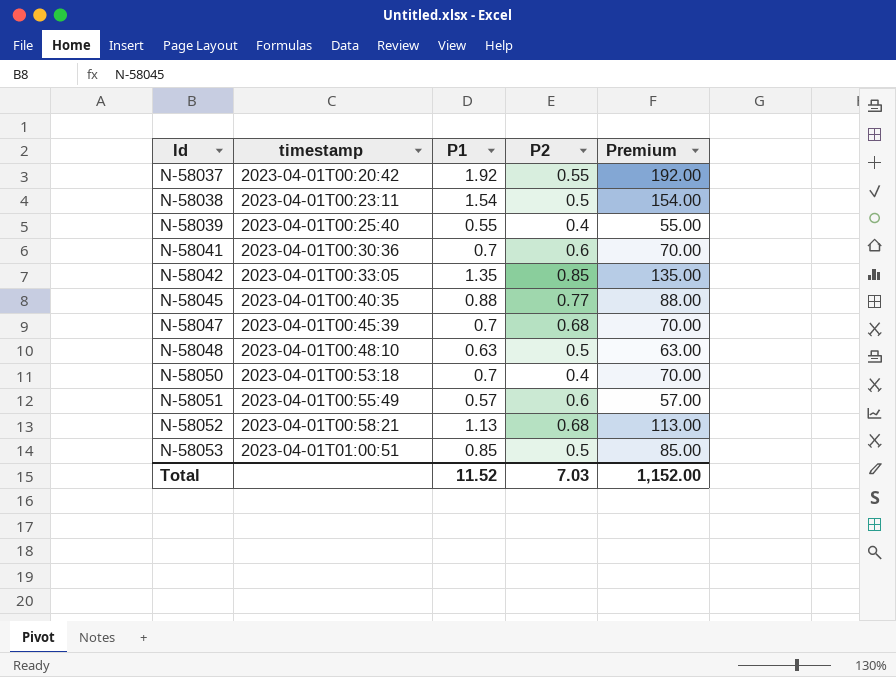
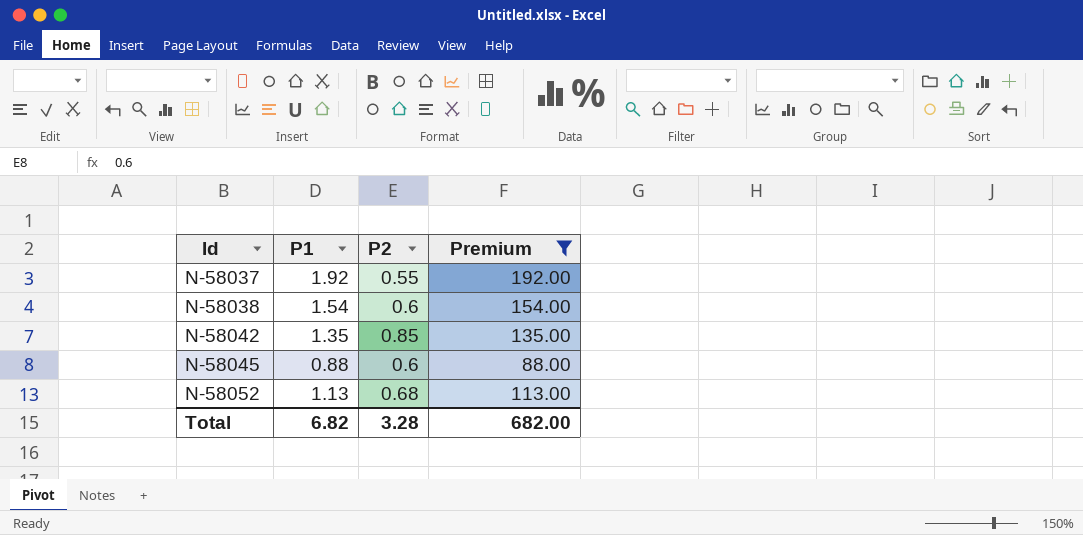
filter: none -> Premium >= 88.00
column timestamp | position: 2 -> none
N-58038 | P2: 0.5 -> 0.6
N-58045 | P2: 0.77 -> 0.6
Total | P1: 11.52 -> 6.82
Total | P2: 7.03 -> 3.28
Total | Premium: 1,152.00 -> 682.00

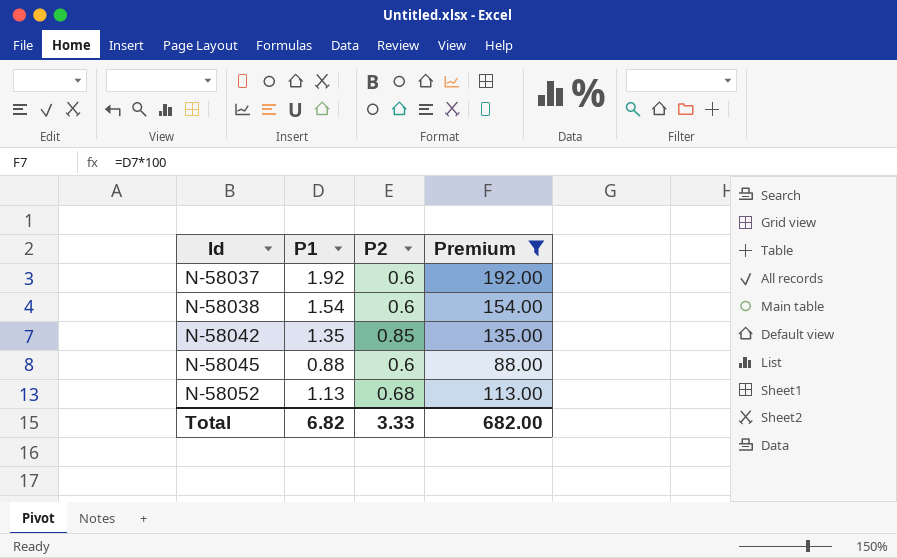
N-58037 | P2: 0.55 -> 0.6
Total | P2: 3.28 -> 3.33

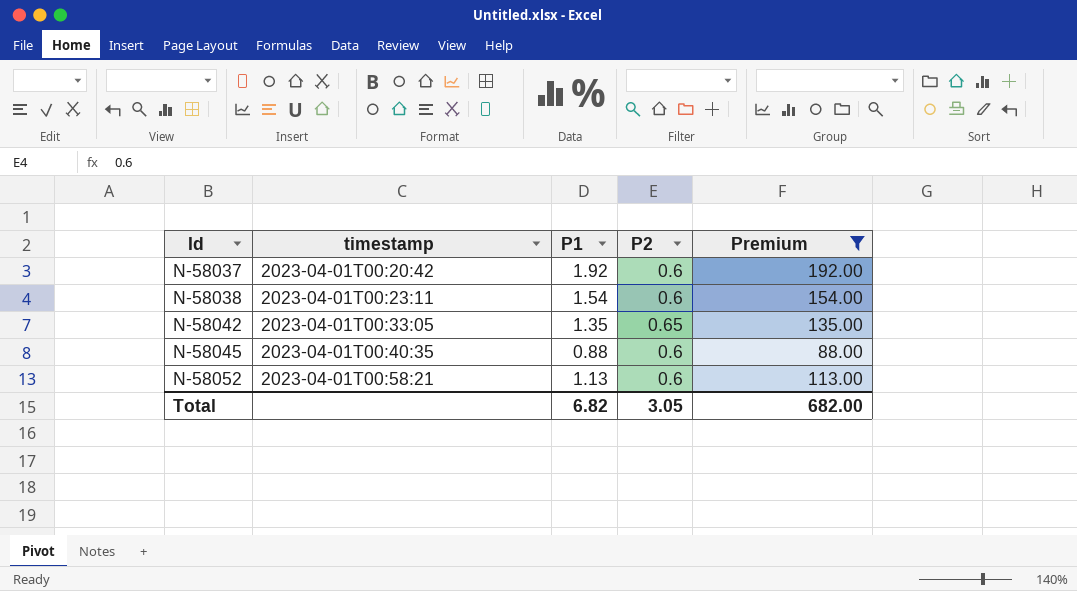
column timestamp | position: none -> 2
N-58042 | P2: 0.85 -> 0.65
N-58052 | P2: 0.68 -> 0.6
Total | P2: 3.33 -> 3.05

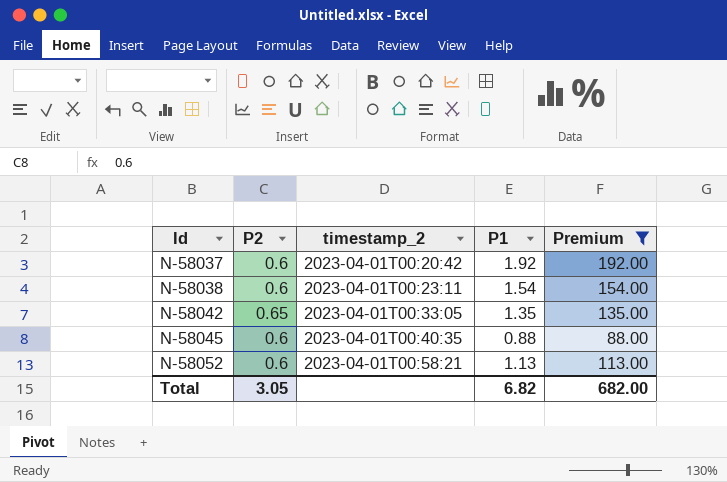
column P2 | position: 4 -> 2
column name: timestamp -> timestamp_2

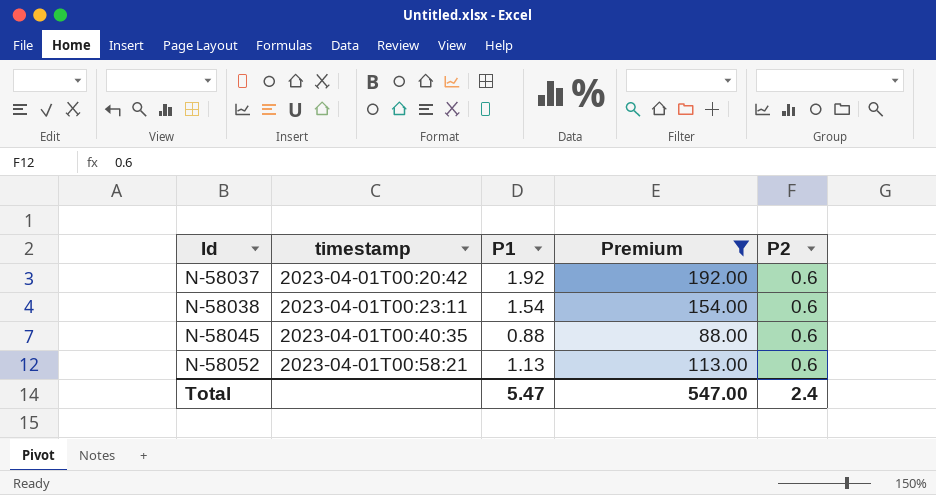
column name: timestamp_2 -> timestamp
column P2 | position: 2 -> 5
row N-58042: 0.65 | 2023-04-01T00:33:05 | 1.35 | 135.00 -> none
Total | P1: 6.82 -> 5.47
Total | Premium: 682.00 -> 547.00
Total | P2: 3.05 -> 2.4

